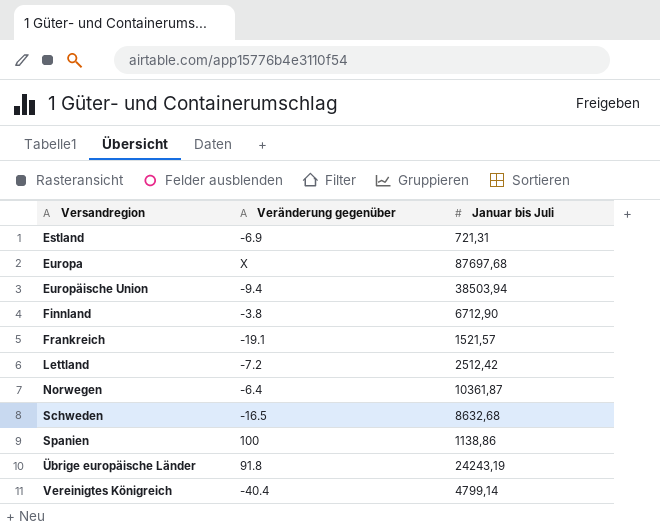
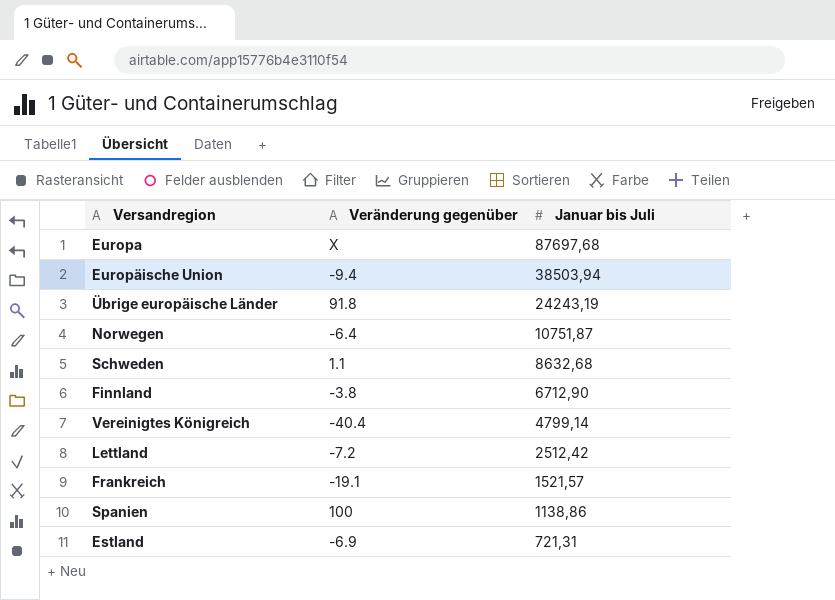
row order: Versandregion ascending -> Januar bis Juli descending
Norwegen | Januar bis Juli: 10361,87 -> 10751,87
Schweden | Veränderung gegenüber: -16.5 -> 1.1

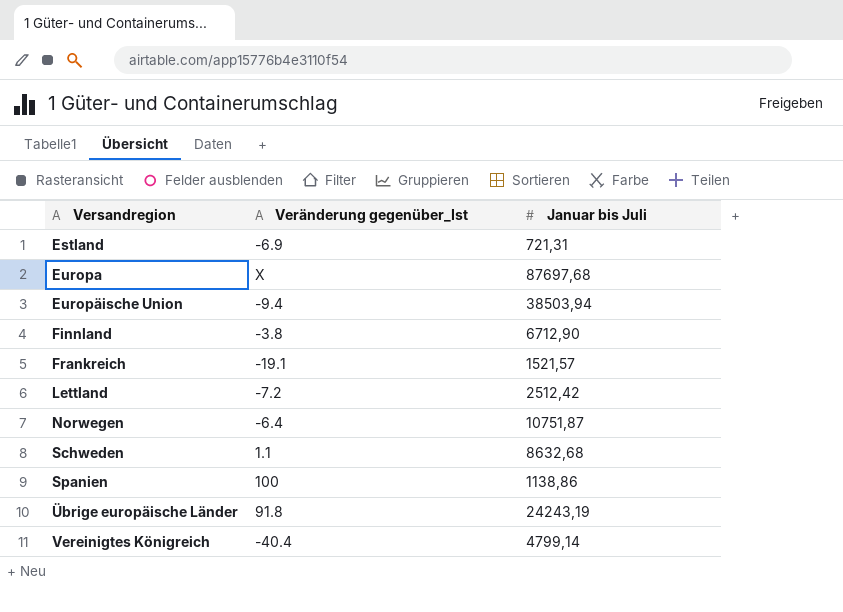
row order: Januar bis Juli descending -> Versandregion ascending
column name: Veränderung gegenüber -> Veränderung gegenüber_Ist

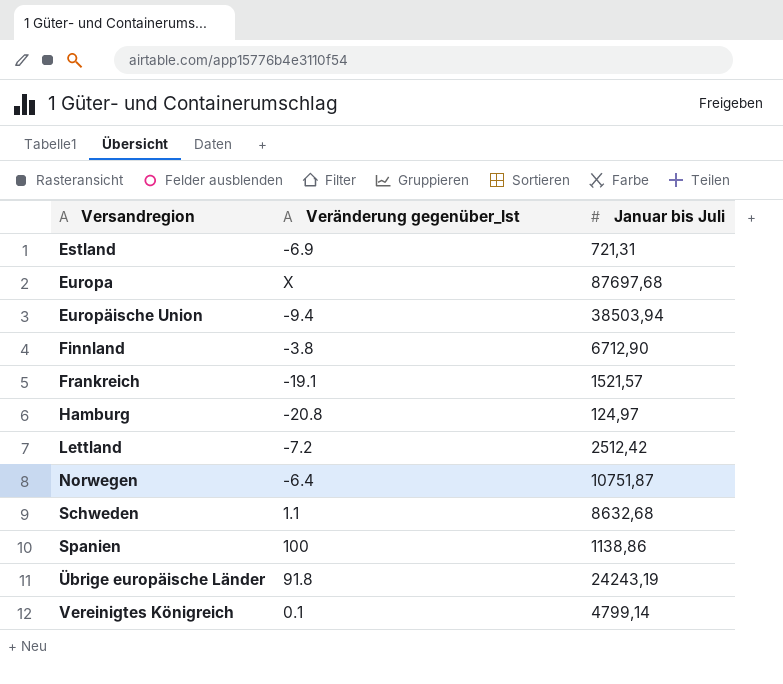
row Hamburg: none -> -20.8 | 124,97
Vereinigtes Königreich | Veränderung gegenüber_Ist: -40.4 -> 0.1

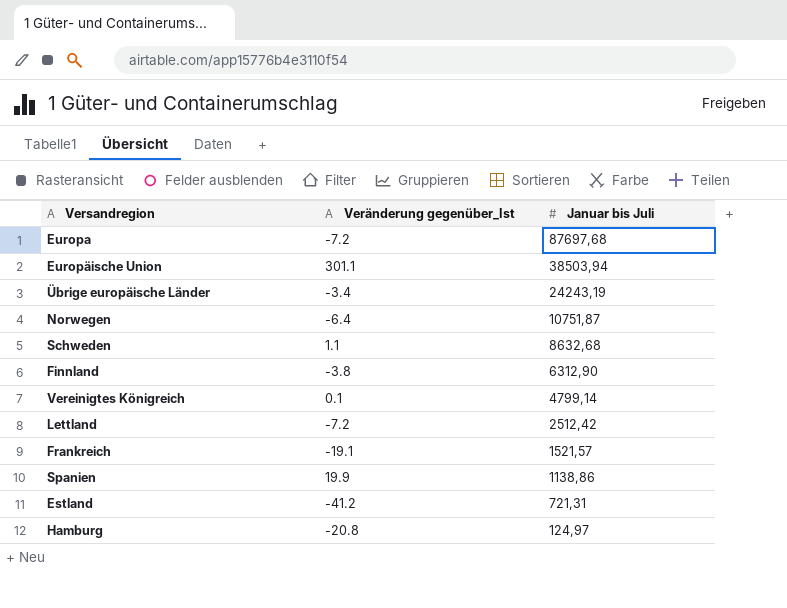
row order: Versandregion ascending -> Januar bis Juli descending
Europa | Veränderung gegenüber_Ist: X -> -7.2
Europäische Union | Veränderung gegenüber_Ist: -9.4 -> 301.1
Übrige europäische Länder | Veränderung gegenüber_Ist: 91.8 -> -3.4
Finnland | Januar bis Juli: 6712,90 -> 6312,90
Spanien | Veränderung gegenüber_Ist: 100 -> 19.9
Estland | Veränderung gegenüber_Ist: -6.9 -> -41.2

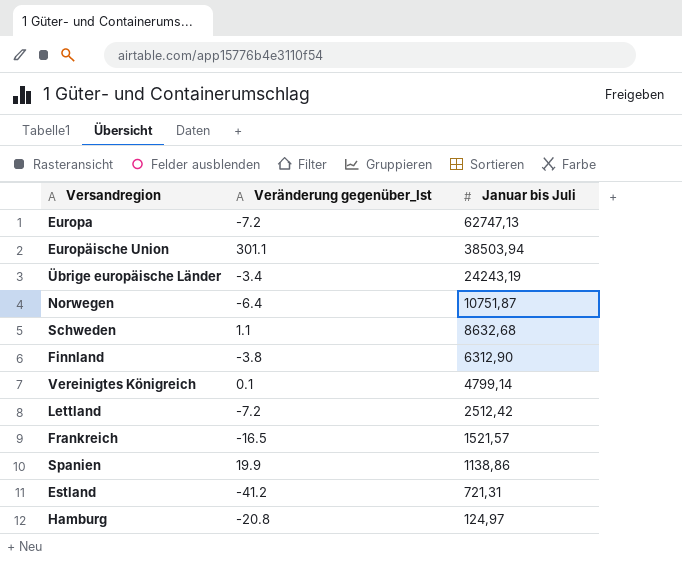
Europa | Januar bis Juli: 87697,68 -> 62747,13
Frankreich | Veränderung gegenüber_Ist: -19.1 -> -16.5

